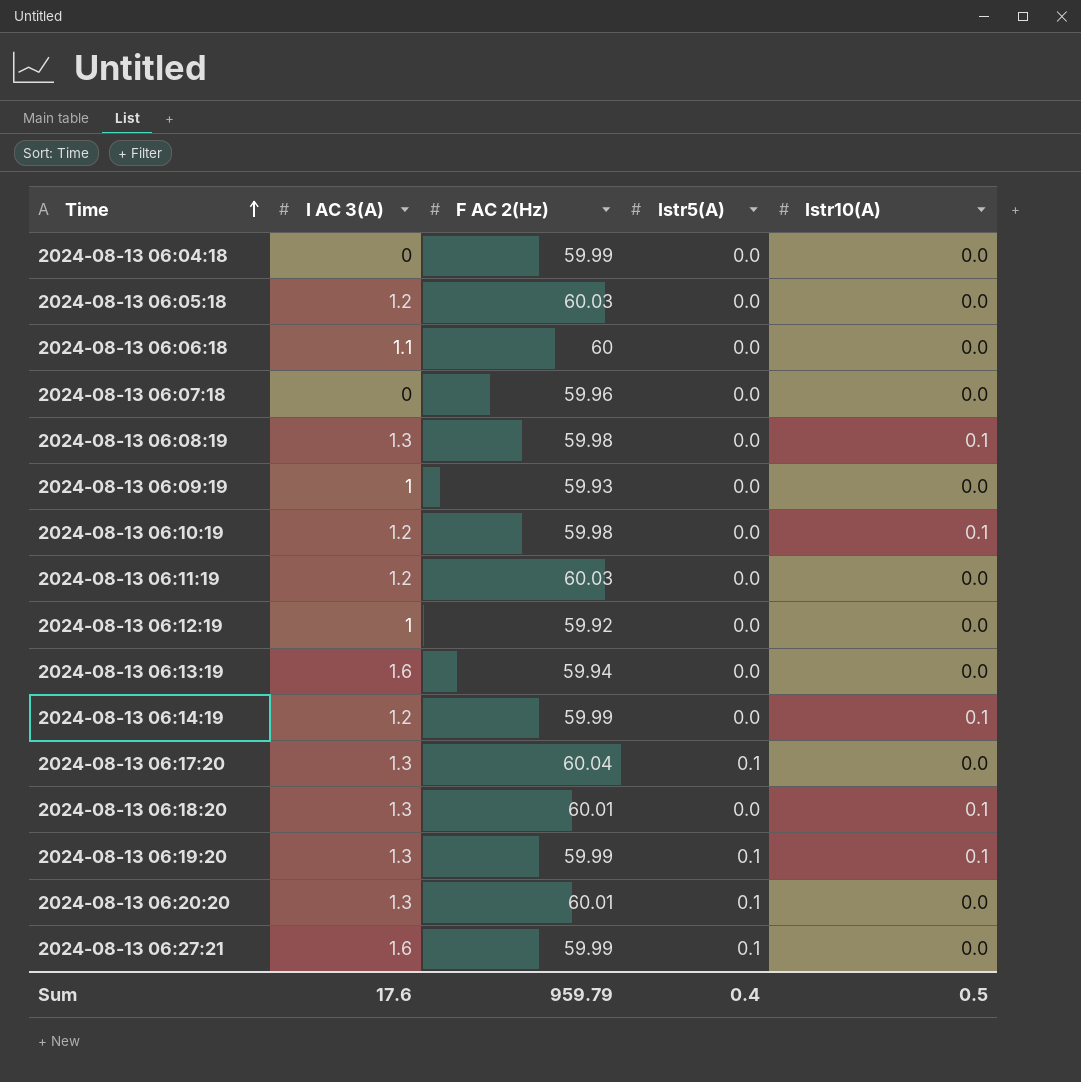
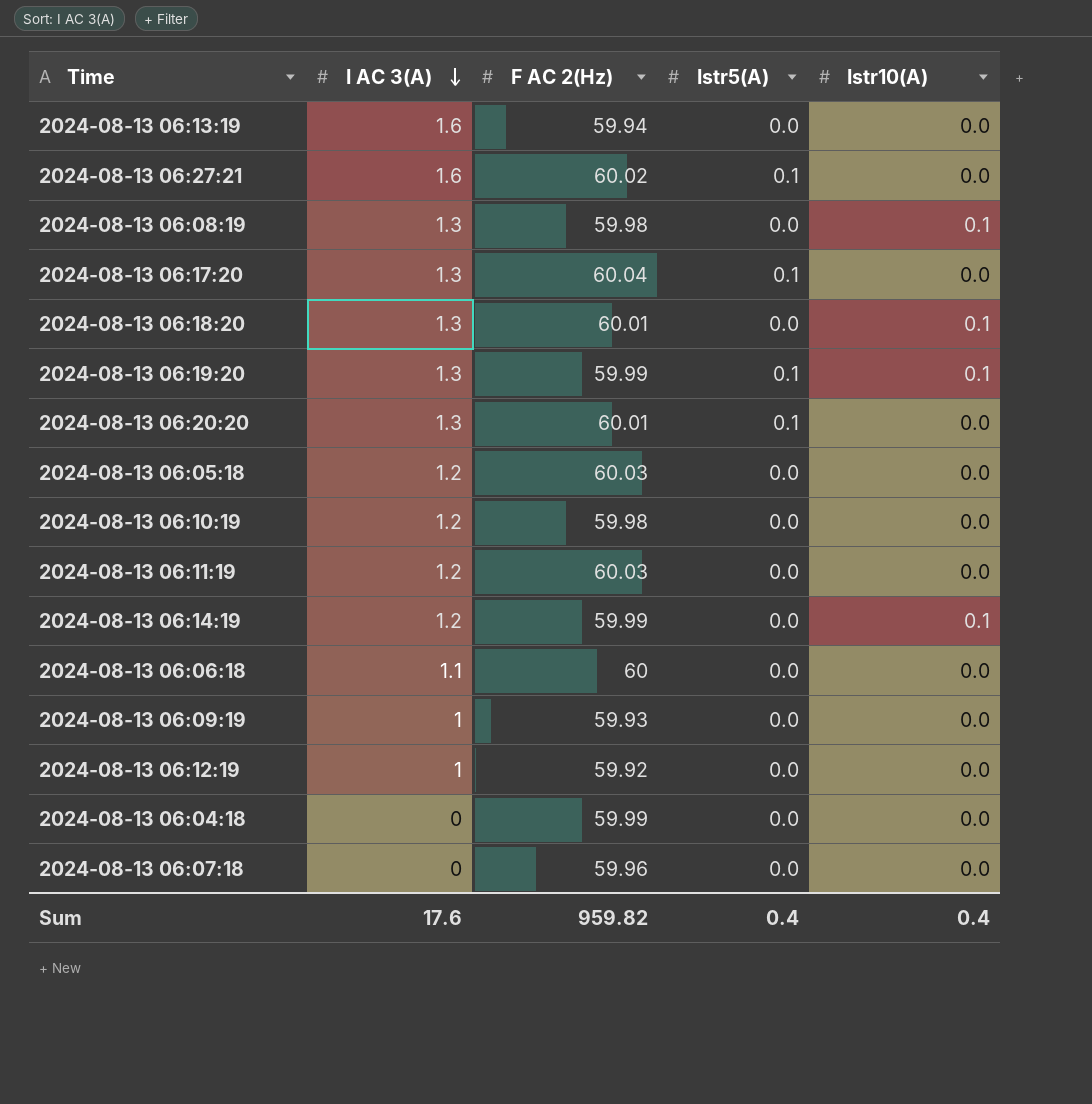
row order: Time ascending -> I AC 3(A) descending
2024-08-13 06:27:21 | F AC 2(Hz): 59.99 -> 60.02
2024-08-13 06:10:19 | Istr10(A): 0.1 -> 0.0
Sum | F AC 2(Hz): 959.79 -> 959.82
Sum | Istr10(A): 0.5 -> 0.4

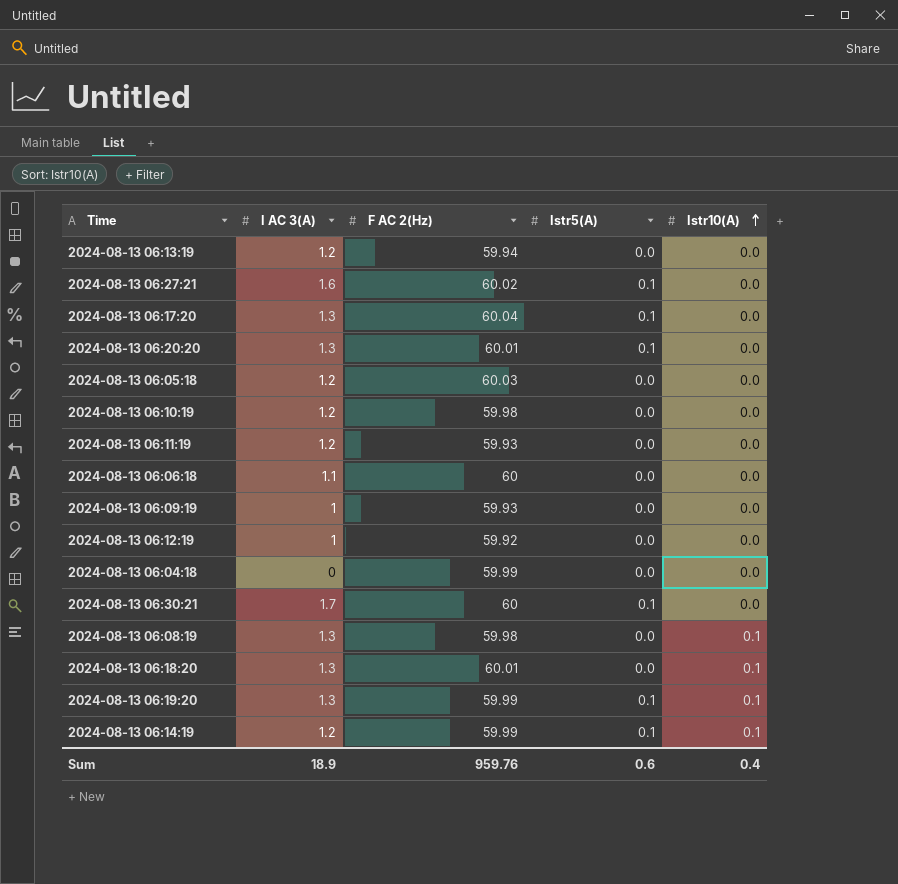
row order: I AC 3(A) descending -> Istr10(A) ascending
row 2024-08-13 06:07:18: 0 | 59.96 | 0.0 | 0.0 -> none
2024-08-13 06:13:19 | I AC 3(A): 1.6 -> 1.2
2024-08-13 06:11:19 | F AC 2(Hz): 60.03 -> 59.93
row 2024-08-13 06:30:21: none -> 1.7 | 60 | 0.1 | 0.0
2024-08-13 06:14:19 | Istr5(A): 0.0 -> 0.1
Sum | I AC 3(A): 17.6 -> 18.9
Sum | F AC 2(Hz): 959.82 -> 959.76
Sum | Istr5(A): 0.4 -> 0.6

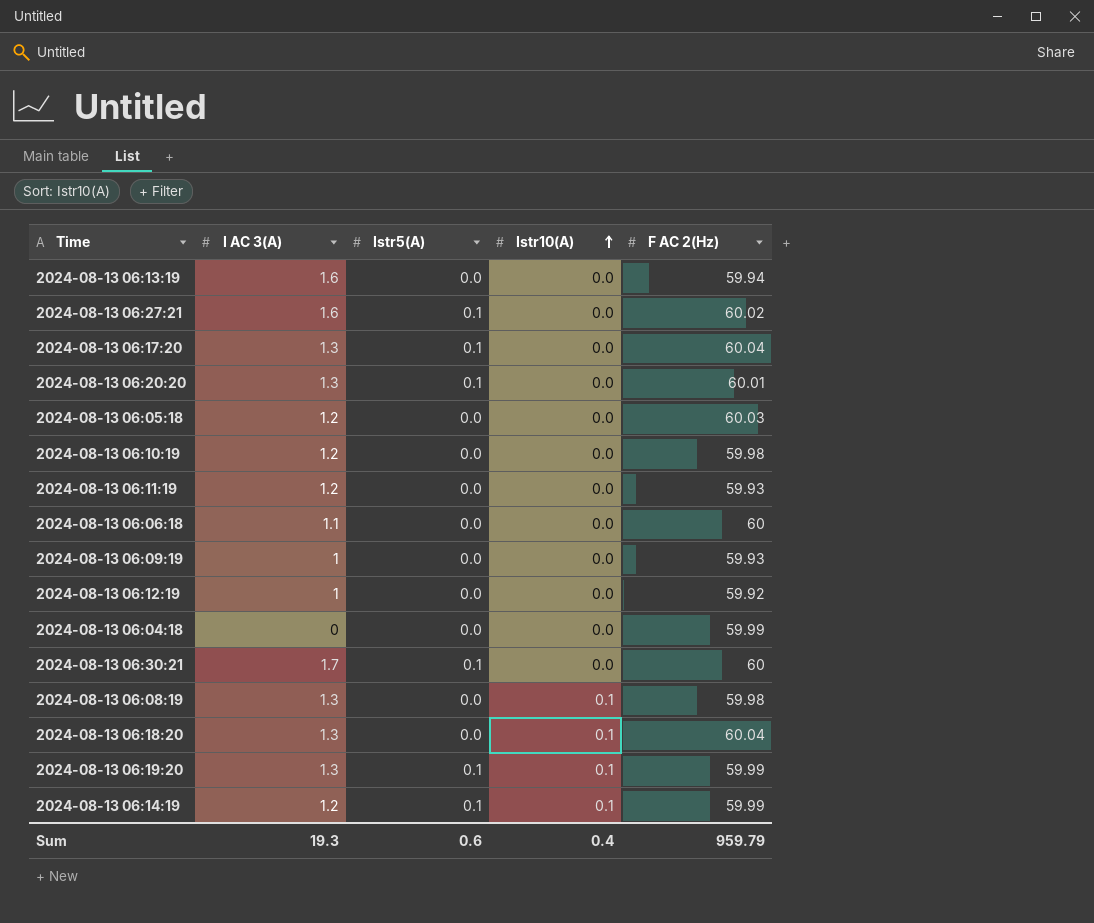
column F AC 2(Hz) | position: 3 -> 5
2024-08-13 06:13:19 | I AC 3(A): 1.2 -> 1.6
2024-08-13 06:18:20 | F AC 2(Hz): 60.01 -> 60.04
Sum | I AC 3(A): 18.9 -> 19.3
Sum | F AC 2(Hz): 959.76 -> 959.79

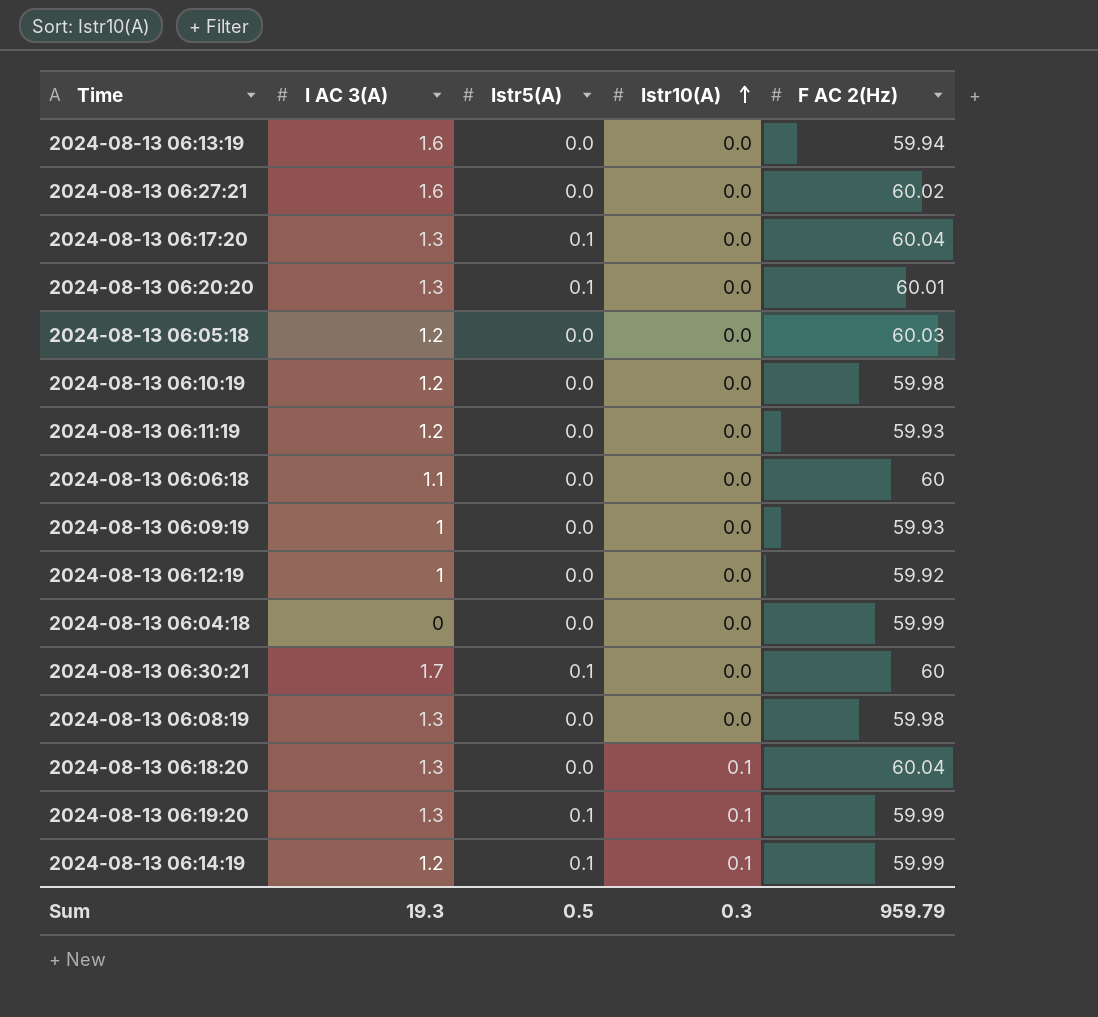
2024-08-13 06:27:21 | Istr5(A): 0.1 -> 0.0
2024-08-13 06:08:19 | Istr10(A): 0.1 -> 0.0
Sum | Istr5(A): 0.6 -> 0.5
Sum | Istr10(A): 0.4 -> 0.3

